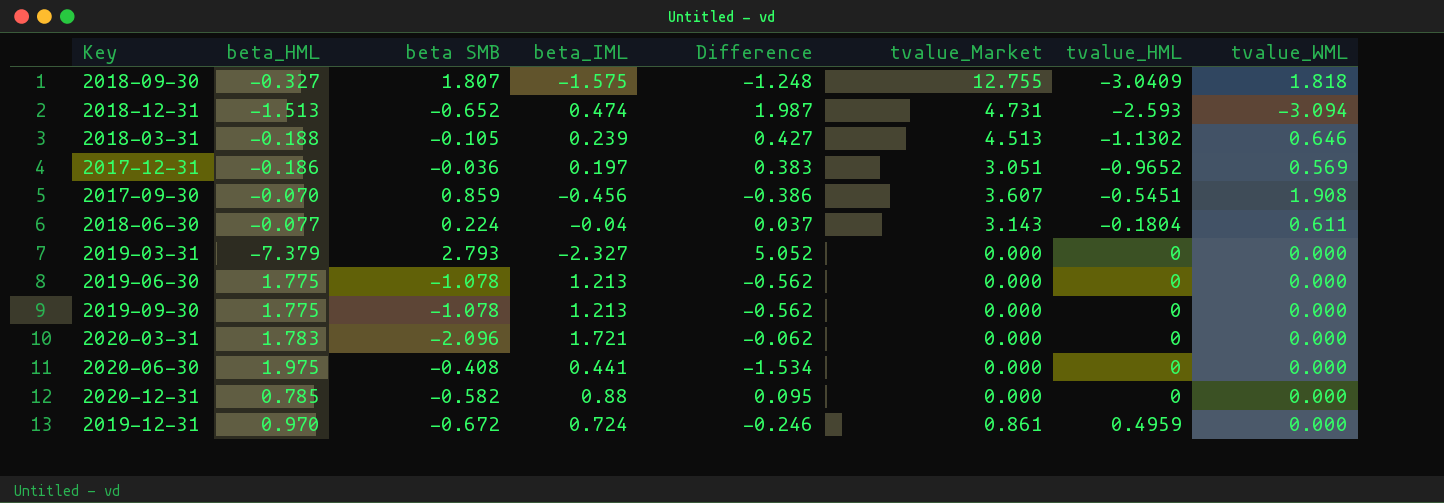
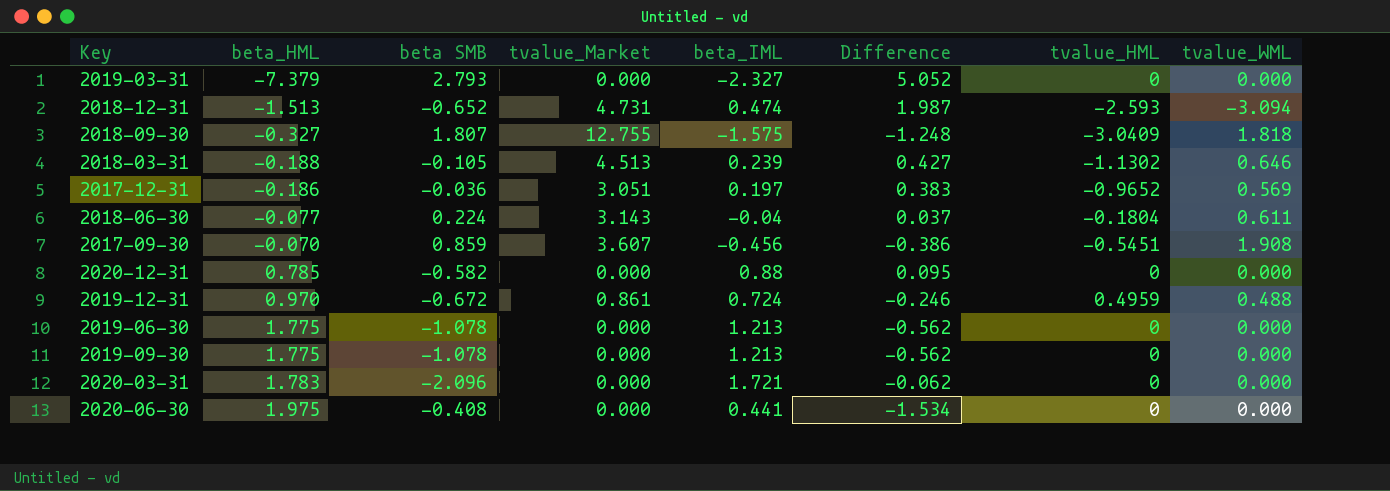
row order: tvalue_HML ascending -> beta_HML ascending
column tvalue_Market | position: 6 -> 4
2019-12-31 | tvalue_WML: 0.000 -> 0.488

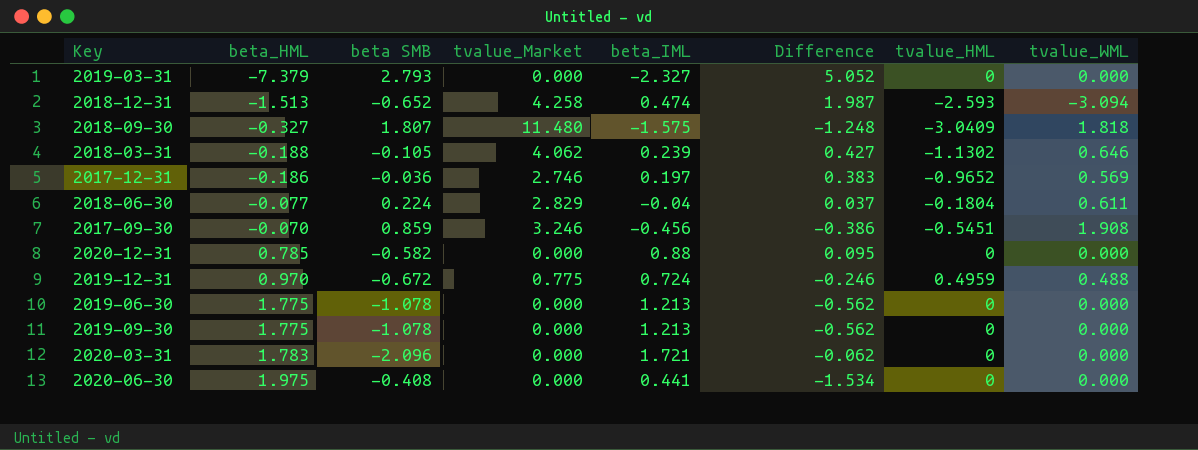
2018-12-31 | tvalue_Market: 4.731 -> 4.258
2018-09-30 | tvalue_Market: 12.755 -> 11.480
2018-03-31 | tvalue_Market: 4.513 -> 4.062
2017-12-31 | tvalue_Market: 3.051 -> 2.746
2018-06-30 | tvalue_Market: 3.143 -> 2.829
2017-09-30 | tvalue_Market: 3.607 -> 3.246
2019-12-31 | tvalue_Market: 0.861 -> 0.775

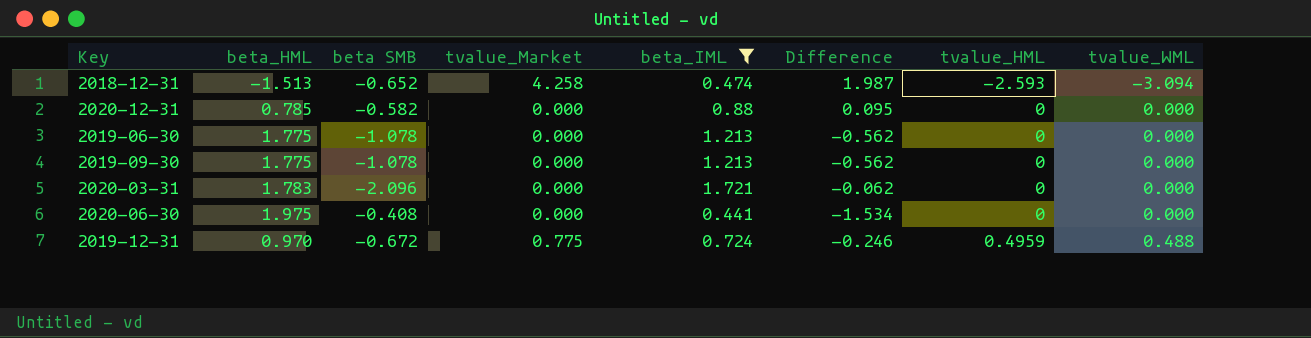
filter: none -> beta_IML >= 0.441
row order: beta_HML ascending -> tvalue_HML ascending

